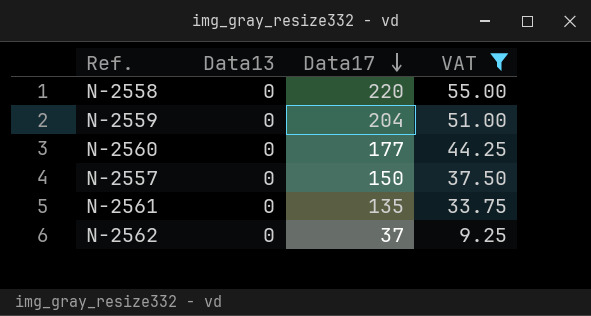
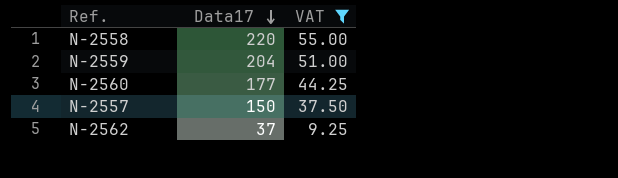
column Data13 | position: 2 -> none
row N-2561: 0 | 135 | 33.75 -> none

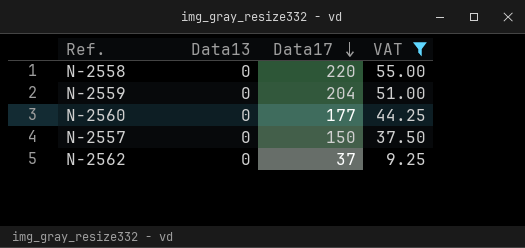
column Data13 | position: none -> 2

